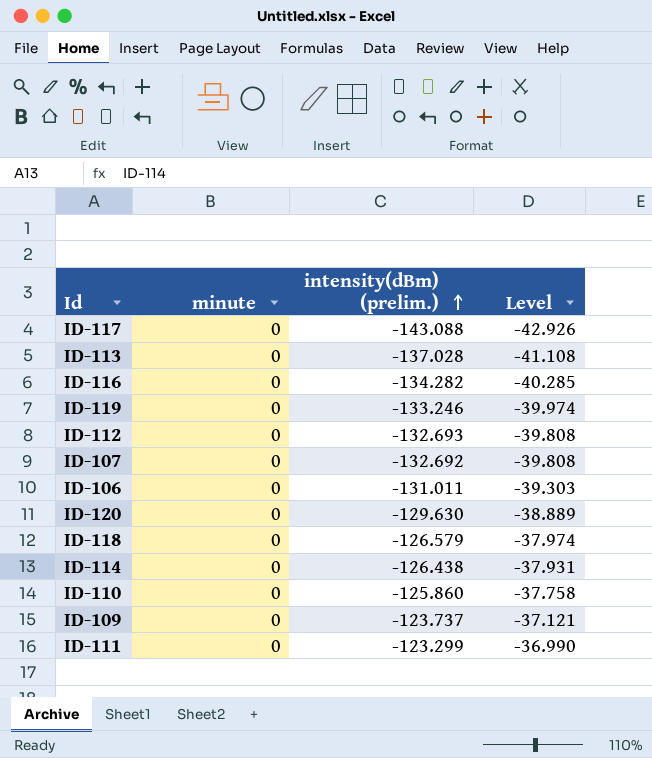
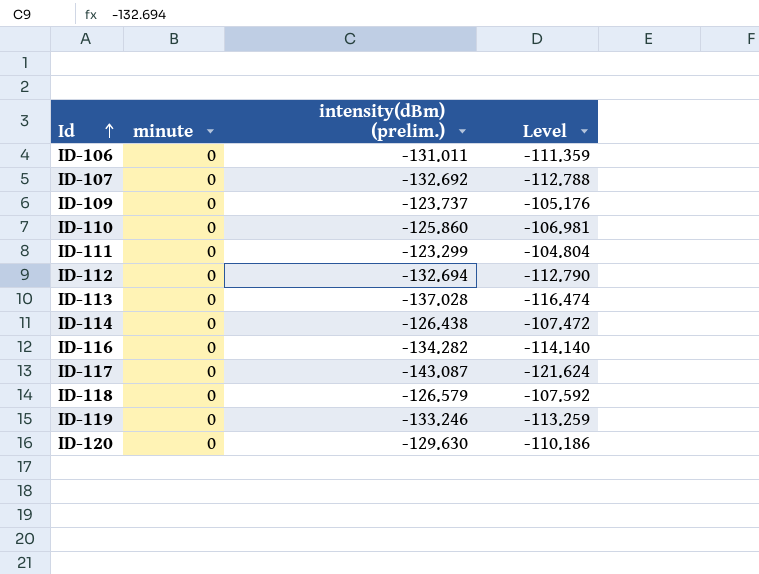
row order: intensity(dBm) (prelim.) ascending -> Id ascending
column Level | formula: [intensity(dBm) (prelim.)] * 0.3 -> [intensity(dBm) (prelim.)] * 0.85
ID-112 | intensity(dBm) (prelim.): -132.693 -> -132.694
ID-117 | intensity(dBm) (prelim.): -143.088 -> -143.087

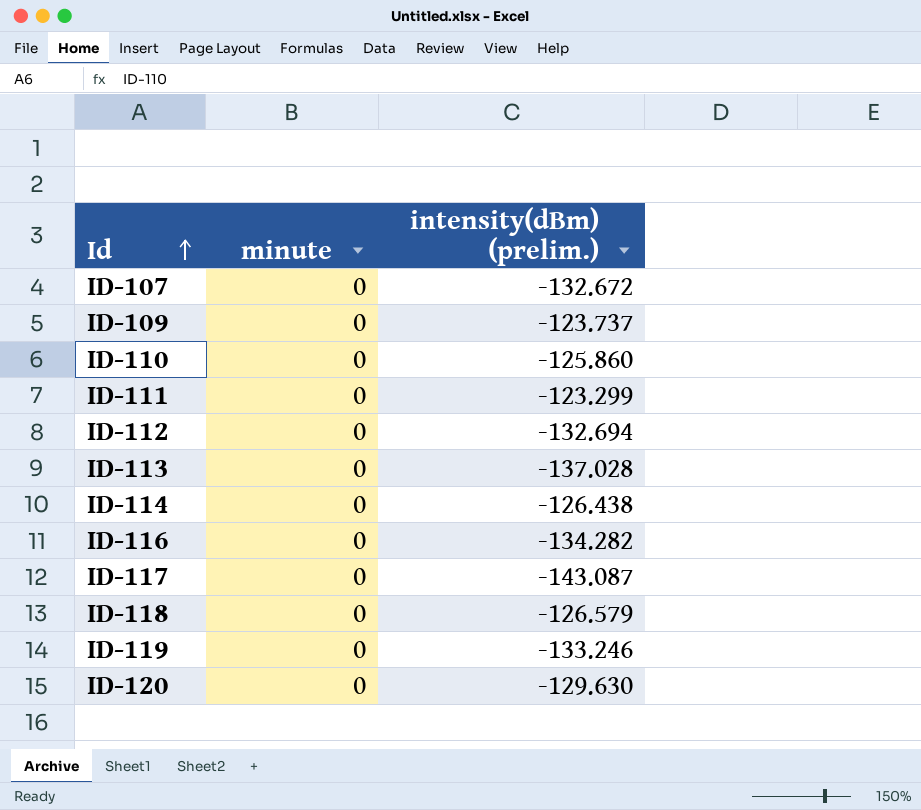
column Level | formula: [intensity(dBm) (prelim.)] * 0.85 -> none
row ID-106: 0 | -131.011 | -111.359 -> none
ID-107 | intensity(dBm) (prelim.): -132.692 -> -132.672

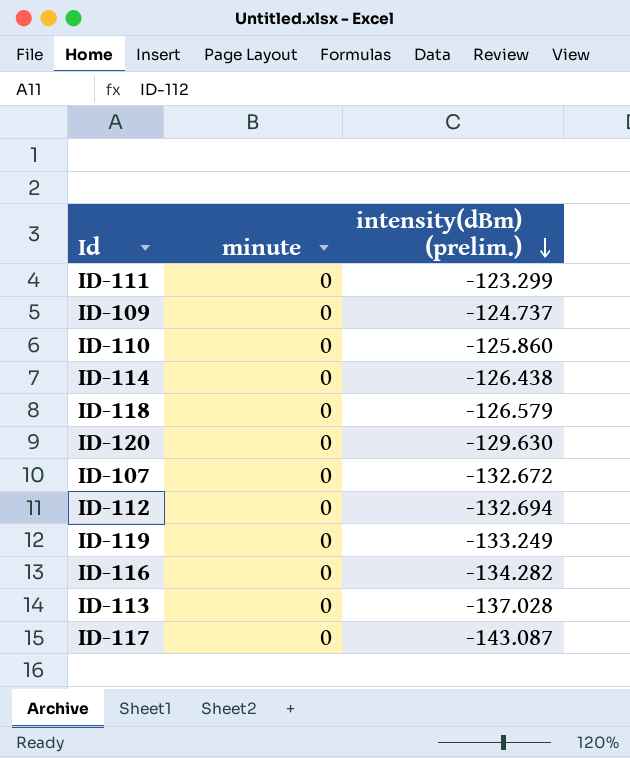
row order: Id ascending -> intensity(dBm) (prelim.) descending
ID-109 | intensity(dBm) (prelim.): -123.737 -> -124.737
ID-119 | intensity(dBm) (prelim.): -133.246 -> -133.249

